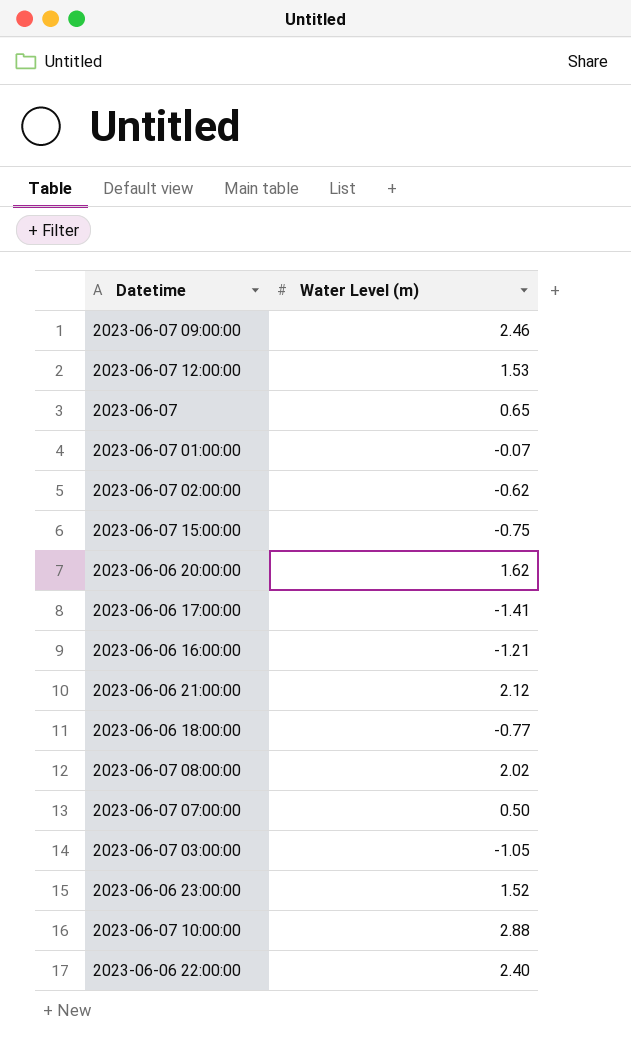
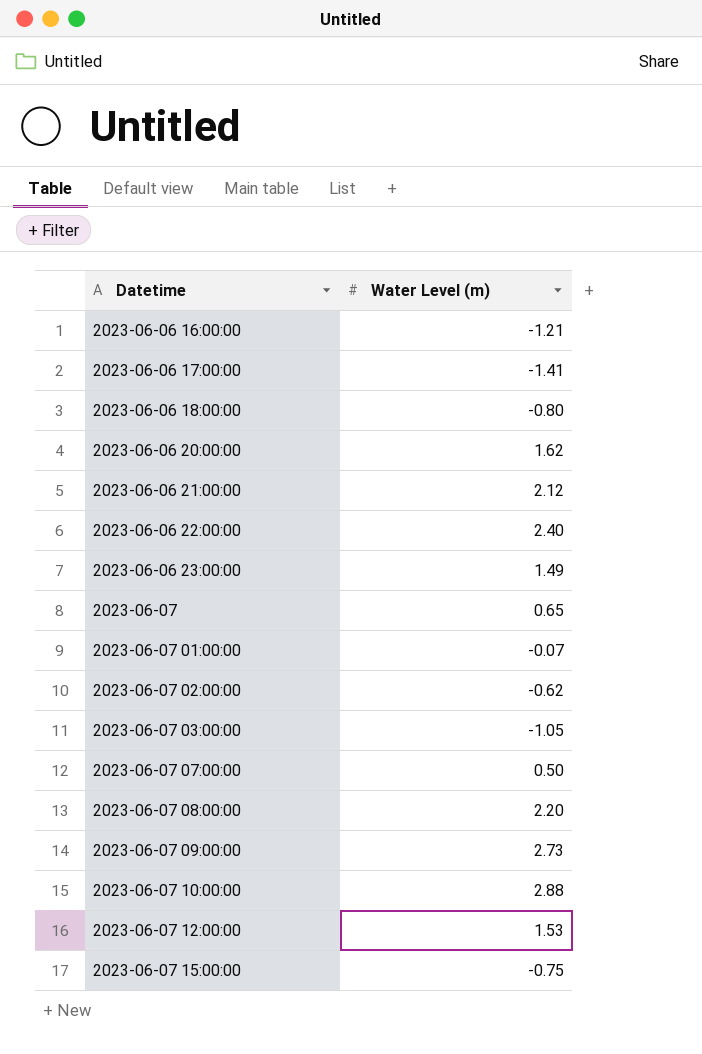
row order: none -> Datetime ascending
2023-06-06 18:00:00 | Water Level (m): -0.77 -> -0.80
2023-06-06 23:00:00 | Water Level (m): 1.52 -> 1.49
2023-06-07 08:00:00 | Water Level (m): 2.02 -> 2.20
2023-06-07 09:00:00 | Water Level (m): 2.46 -> 2.73

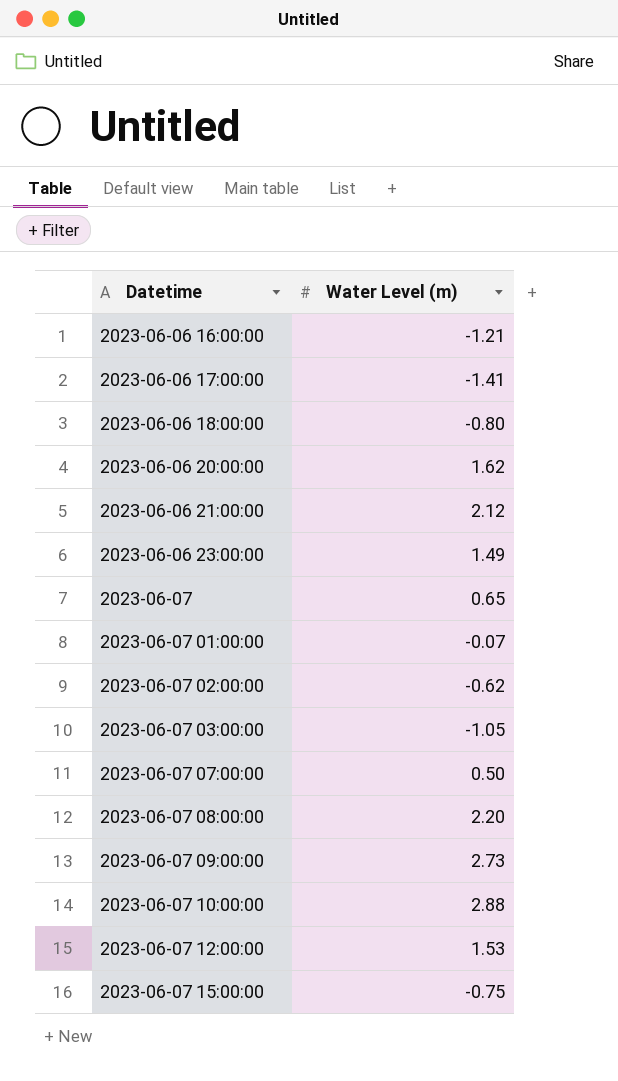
row 2023-06-06 22:00:00: 2.40 -> none

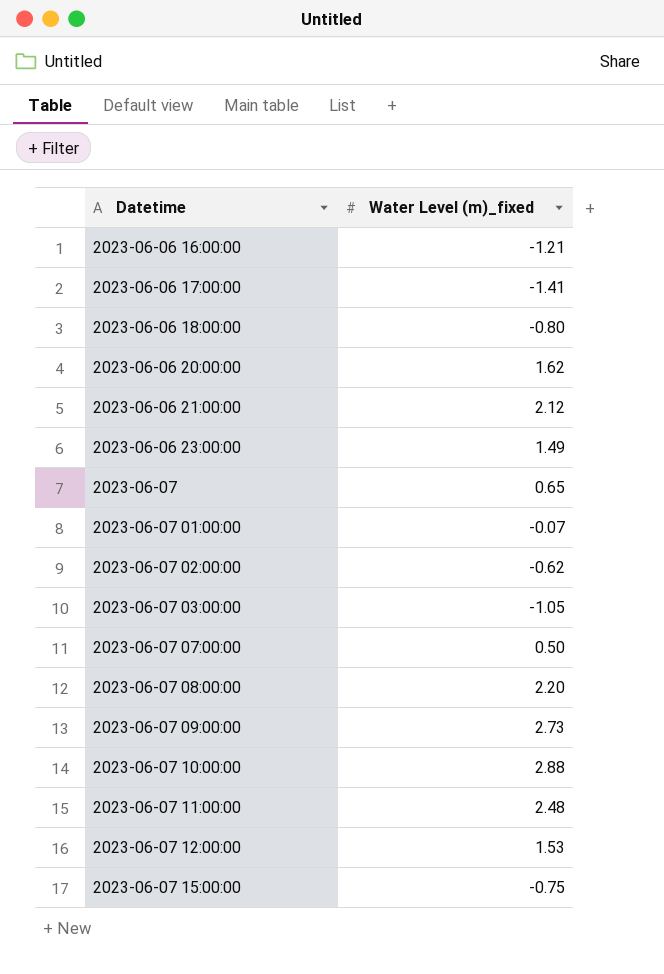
column name: Water Level (m) -> Water Level (m)_fixed
row 2023-06-07 11:00:00: none -> 2.48

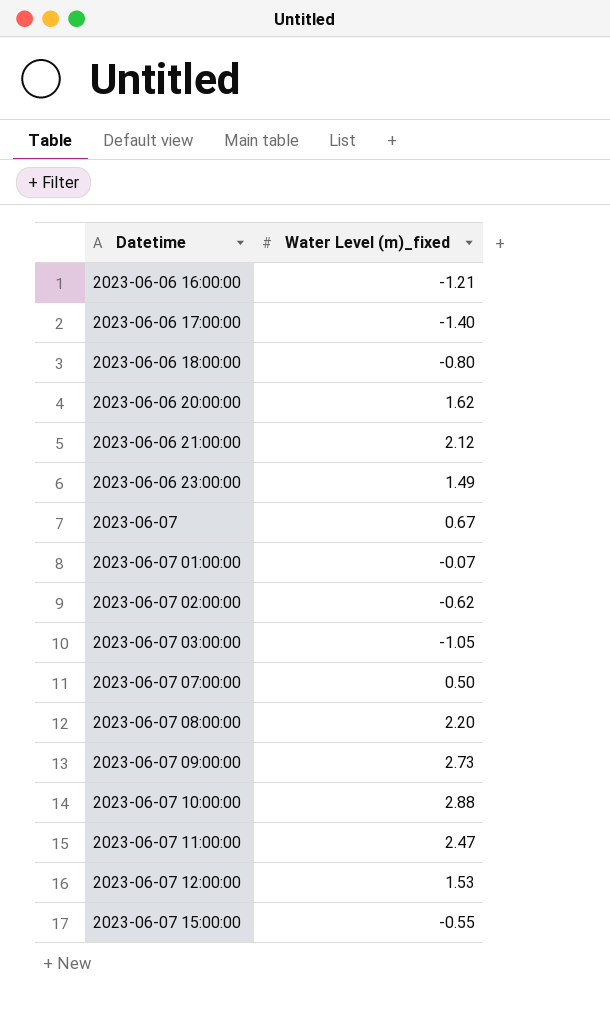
2023-06-06 17:00:00 | Water Level (m)_fixed: -1.41 -> -1.40
2023-06-07 | Water Level (m)_fixed: 0.65 -> 0.67
2023-06-07 11:00:00 | Water Level (m)_fixed: 2.48 -> 2.47
2023-06-07 15:00:00 | Water Level (m)_fixed: -0.75 -> -0.55

